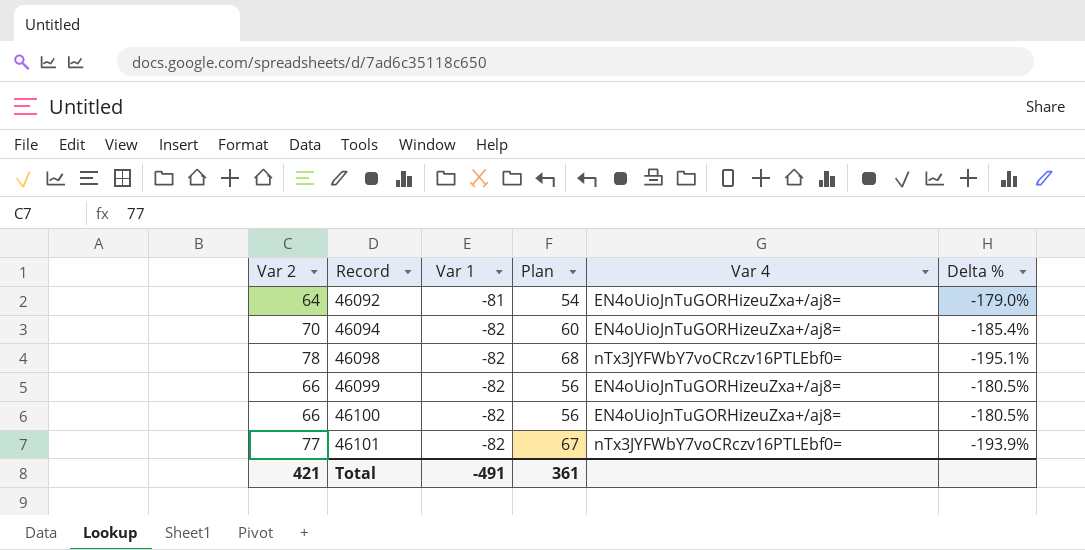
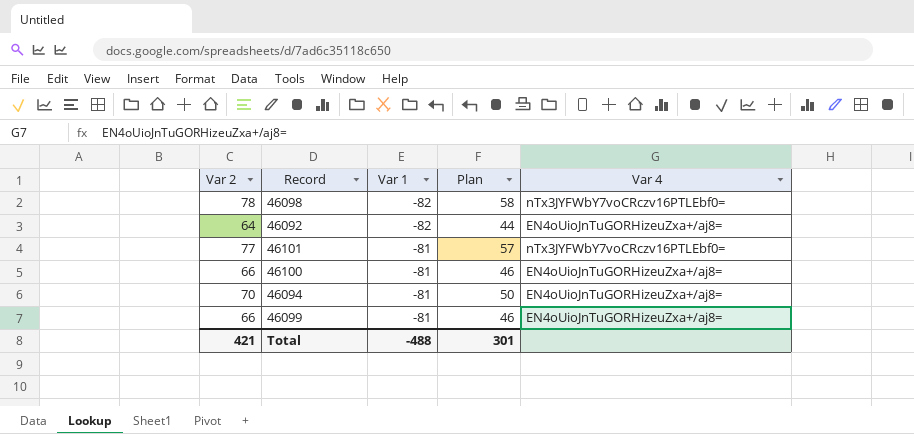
row order: Record ascending -> Var 1 ascending
column Delta % | formula: ([Var 2] - [Var 1]) / [Var 1] -> none
column Plan | formula: [Var 2] - 10 -> [Var 2] - 20
46092 | Var 1: -81 -> -82
46101 | Var 1: -82 -> -81
46100 | Var 1: -82 -> -81
46094 | Var 1: -82 -> -81
46099 | Var 1: -82 -> -81
Total | Var 1: -491 -> -488
Total | Plan: 361 -> 301

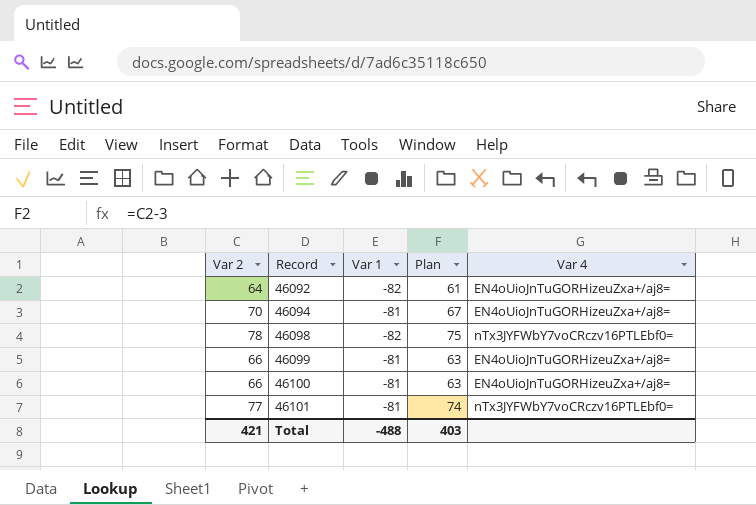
row order: Var 1 ascending -> Record ascending
column Plan | formula: [Var 2] - 20 -> [Var 2] - 3
Total | Plan: 301 -> 403

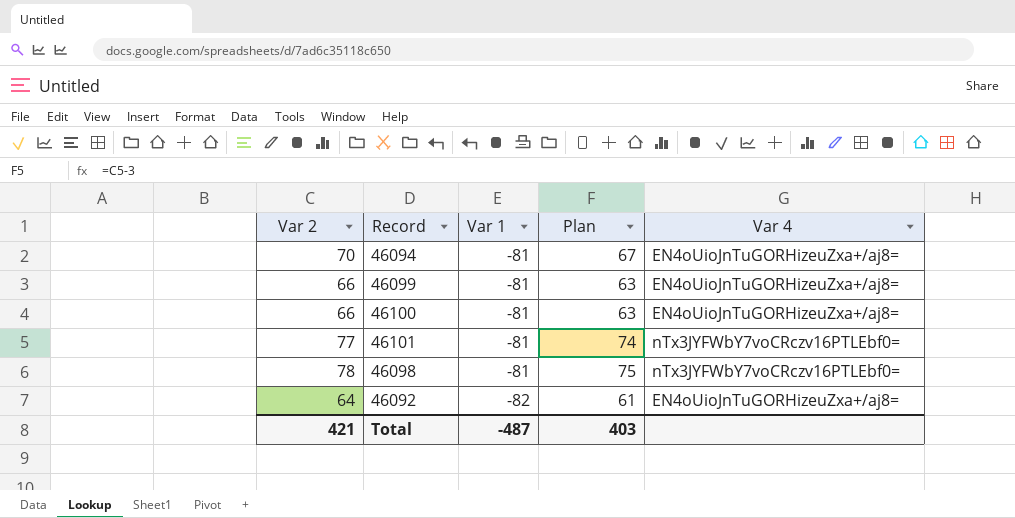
row order: Record ascending -> Var 1 descending
46098 | Var 1: -82 -> -81
Total | Var 1: -488 -> -487

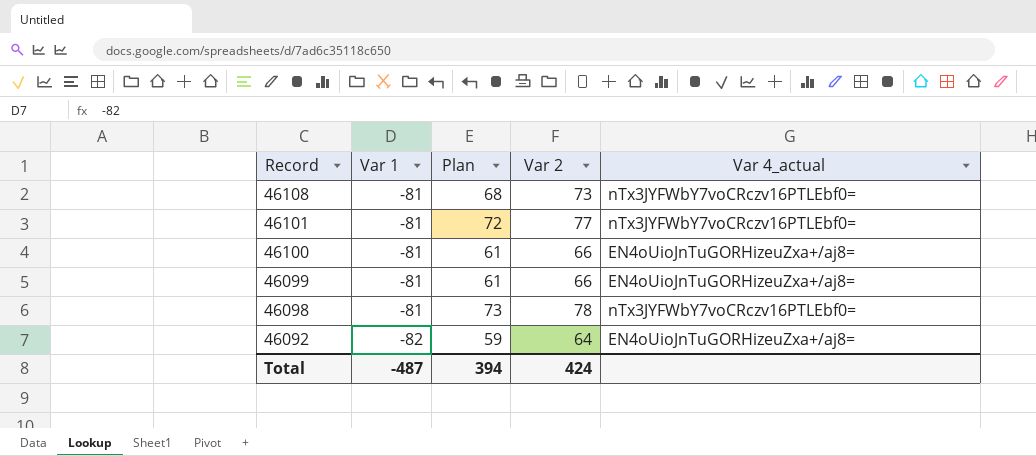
row order: Var 1 descending -> Record descending
column Plan | formula: [Var 2] - 3 -> [Var 2] - 5
column Var 2 | position: 1 -> 4
column name: Var 4 -> Var 4_actual
row 46094: 70 | -81 | 67 | EN4oUioJnTuGORHizeuZxa+/aj8= -> none
row 46108: none -> -81 | 68 | 73 | nTx3JYFWbY7voCRczv16PTLEbf0=
Total | Plan: 403 -> 394
Total | Var 2: 421 -> 424

